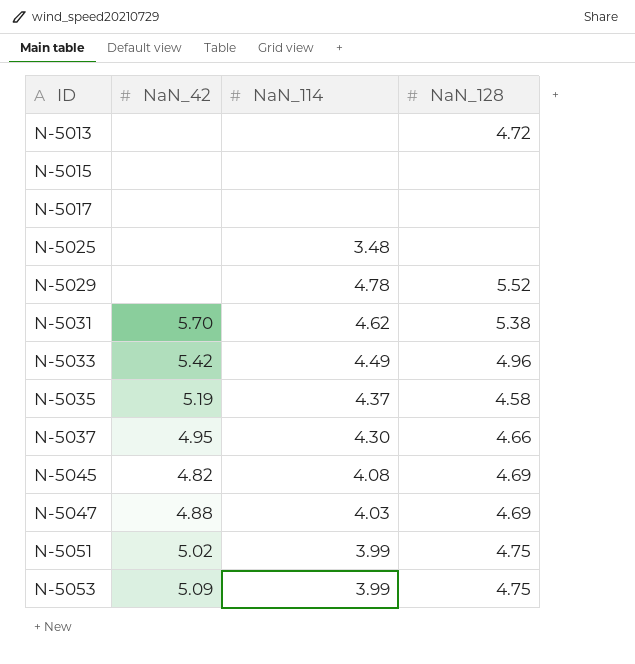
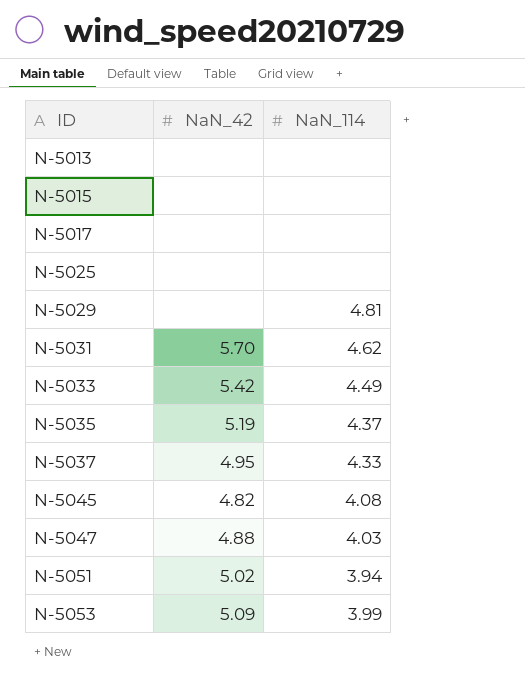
column NaN_128 | position: 4 -> none
N-5025 | NaN_114: 3.48 -> none
N-5029 | NaN_114: 4.78 -> 4.81
N-5037 | NaN_114: 4.30 -> 4.33
N-5051 | NaN_114: 3.99 -> 3.94

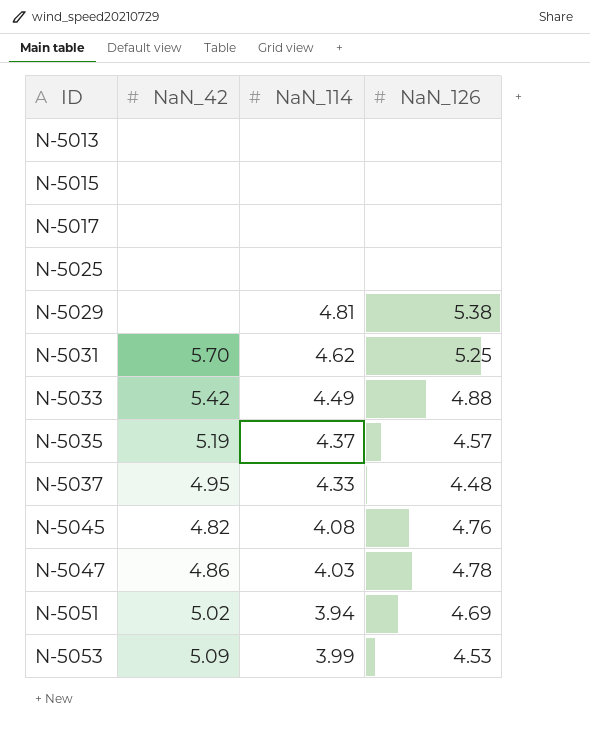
column NaN_126 | position: none -> 4
N-5047 | NaN_42: 4.88 -> 4.86

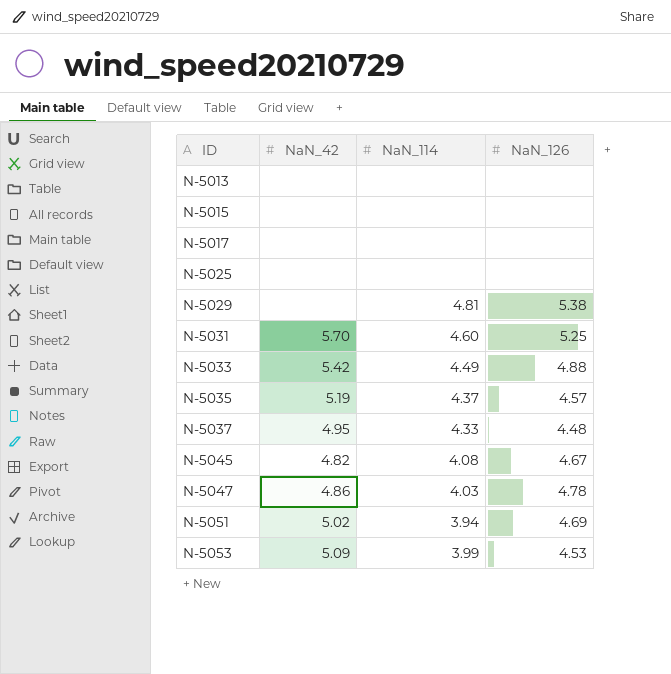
N-5031 | NaN_114: 4.62 -> 4.60
N-5045 | NaN_126: 4.76 -> 4.67

